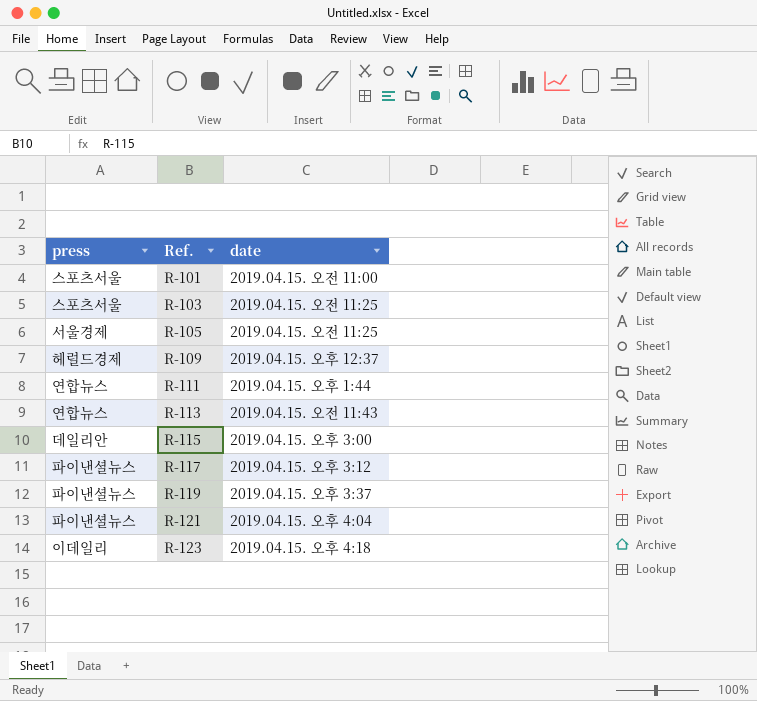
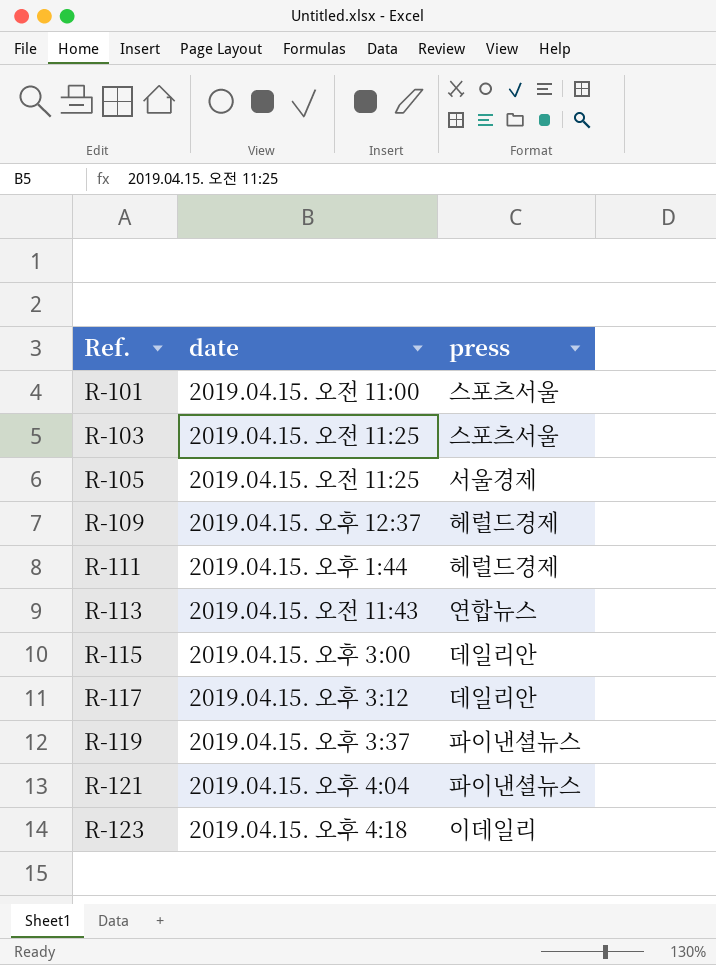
column press | position: 1 -> 3
R-111 | press: 연합뉴스 -> 헤럴드경제
R-117 | press: 파이낸셜뉴스 -> 데일리안

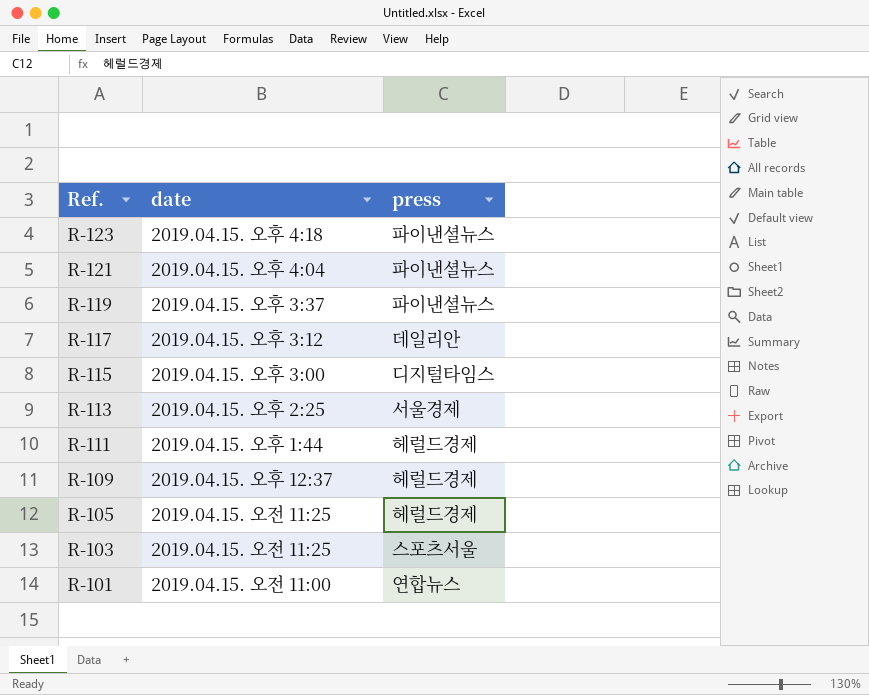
row order: Ref. ascending -> Ref. descending
R-123 | press: 이데일리 -> 파이낸셜뉴스
R-115 | press: 데일리안 -> 디지털타임스
R-113 | date: 2019.04.15. 오전 11:43 -> 2019.04.15. 오후 2:25
R-113 | press: 연합뉴스 -> 서울경제
R-105 | press: 서울경제 -> 헤럴드경제
R-101 | press: 스포츠서울 -> 연합뉴스

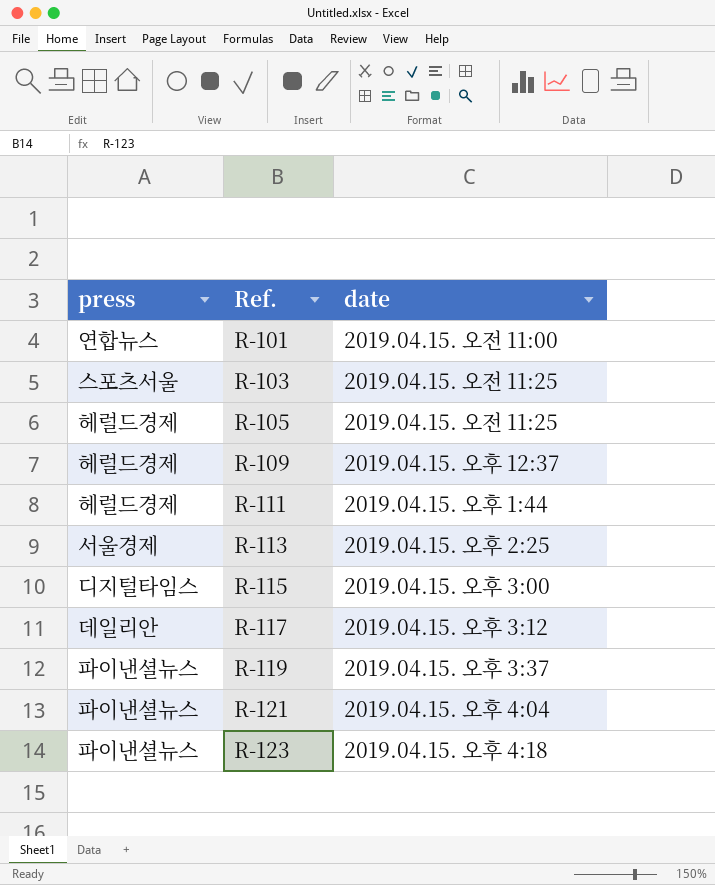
row order: Ref. descending -> Ref. ascending
column press | position: 3 -> 1

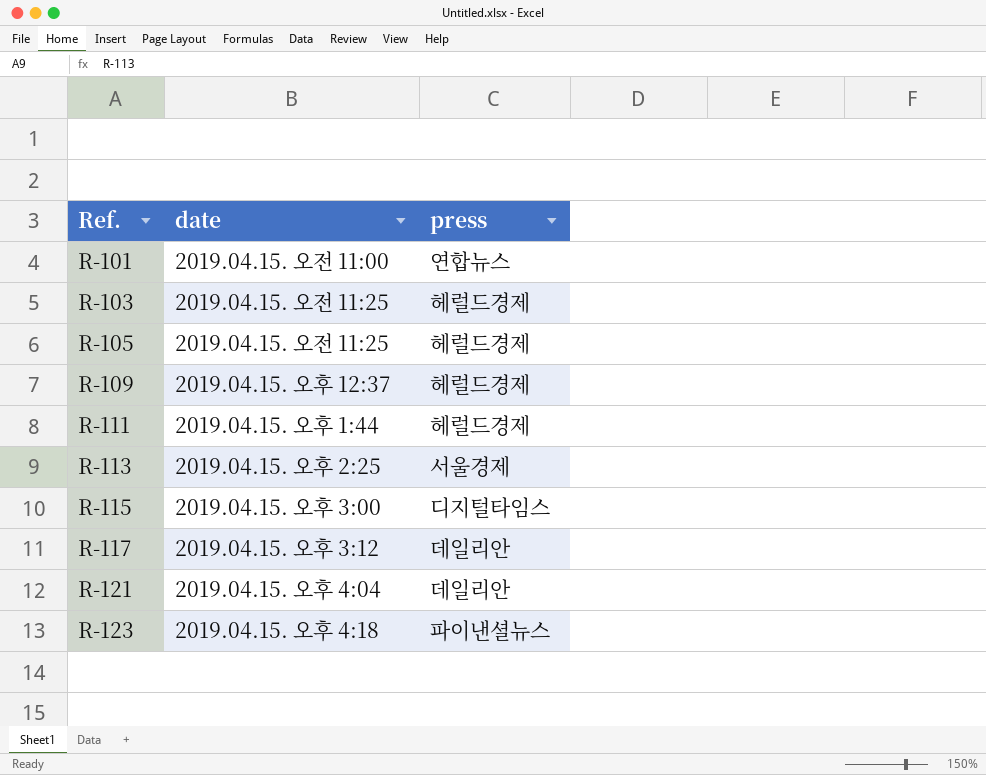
column press | position: 1 -> 3
row R-119: 파이낸셜뉴스 | 2019.04.15. 오후 3:37 -> none
R-103 | press: 스포츠서울 -> 헤럴드경제
R-121 | press: 파이낸셜뉴스 -> 데일리안

